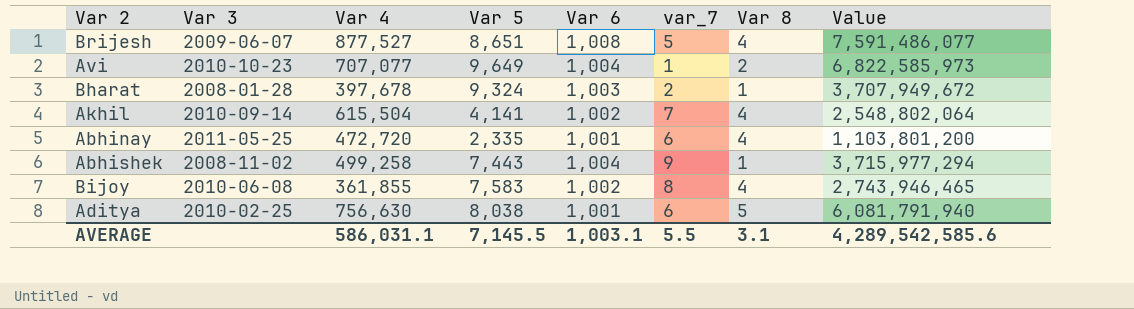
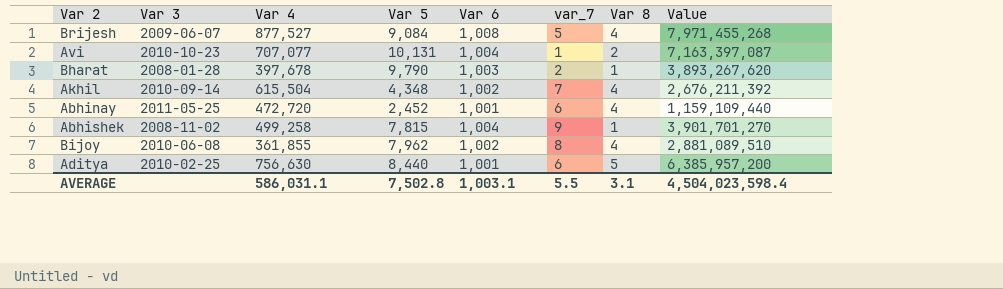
Brijesh | Var 5: 8,651 -> 9,084
Brijesh | Value: 7,591,486,077 -> 7,971,455,268
Avi | Var 5: 9,649 -> 10,131
Avi | Value: 6,822,585,973 -> 7,163,397,087
Bharat | Var 5: 9,324 -> 9,790
Bharat | Value: 3,707,949,672 -> 3,893,267,620
Akhil | Var 5: 4,141 -> 4,348
Akhil | Value: 2,548,802,064 -> 2,676,211,392
Abhinay | Var 5: 2,335 -> 2,452
Abhinay | Value: 1,103,801,200 -> 1,159,109,440
Abhishek | Var 5: 7,443 -> 7,815
Abhishek | Value: 3,715,977,294 -> 3,901,701,270
Bijoy | Var 5: 7,583 -> 7,962
Bijoy | Value: 2,743,946,465 -> 2,881,089,510
Aditya | Var 5: 8,038 -> 8,440
Aditya | Value: 6,081,791,940 -> 6,385,957,200
AVERAGE | Var 5: 7,145.5 -> 7,502.8
AVERAGE | Value: 4,289,542,585.6 -> 4,504,023,598.4

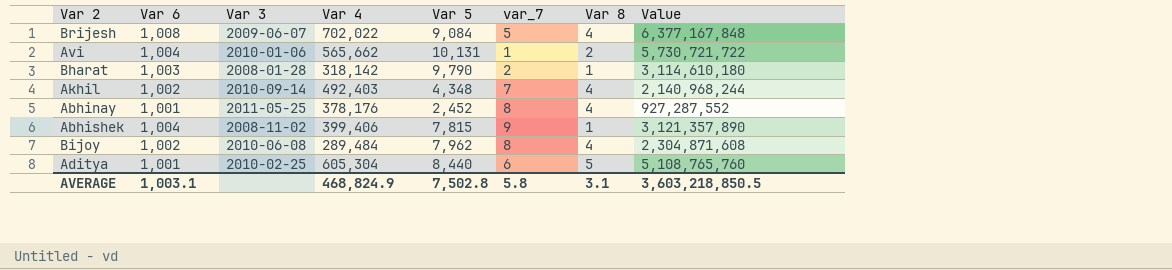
column Var 6 | position: 5 -> 2
Brijesh | Var 4: 877,527 -> 702,022
Brijesh | Value: 7,971,455,268 -> 6,377,167,848
Avi | Var 3: 2010-10-23 -> 2010-01-06
Avi | Var 4: 707,077 -> 565,662
Avi | Value: 7,163,397,087 -> 5,730,721,722
Bharat | Var 4: 397,678 -> 318,142
Bharat | Value: 3,893,267,620 -> 3,114,610,180
Akhil | Var 4: 615,504 -> 492,403
Akhil | Value: 2,676,211,392 -> 2,140,968,244
Abhinay | Var 4: 472,720 -> 378,176
Abhinay | var_7: 6 -> 8
Abhinay | Value: 1,159,109,440 -> 927,287,552
Abhishek | Var 4: 499,258 -> 399,406
Abhishek | Value: 3,901,701,270 -> 3,121,357,890
Bijoy | Var 4: 361,855 -> 289,484
Bijoy | Value: 2,881,089,510 -> 2,304,871,608
Aditya | Var 4: 756,630 -> 605,304
Aditya | Value: 6,385,957,200 -> 5,108,765,760
AVERAGE | Var 4: 586,031.1 -> 468,824.9
AVERAGE | var_7: 5.5 -> 5.8
AVERAGE | Value: 4,504,023,598.4 -> 3,603,218,850.5

